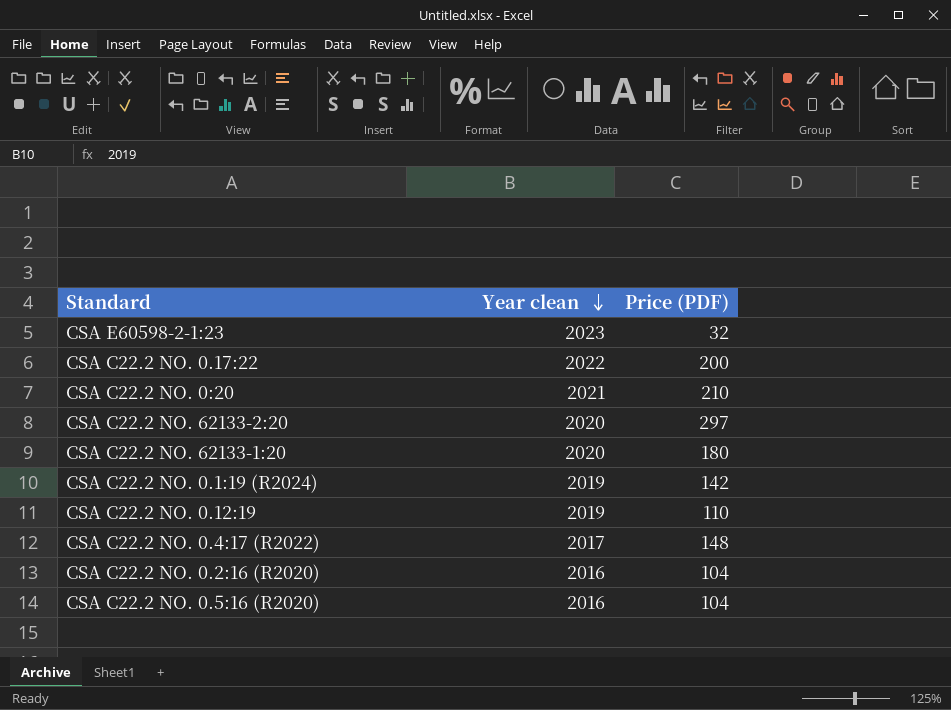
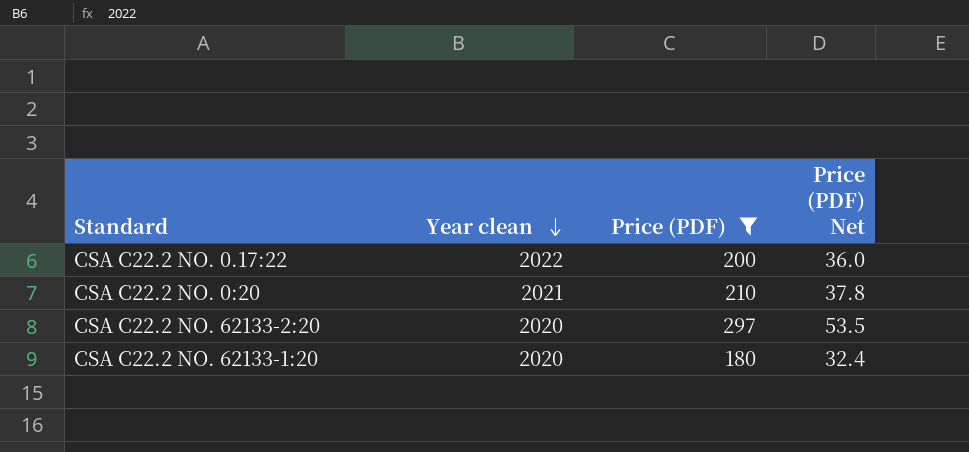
filter: none -> Price (PDF) >= 180
column Price (PDF) Net | formula: none -> [Price (PDF)] * 0.18

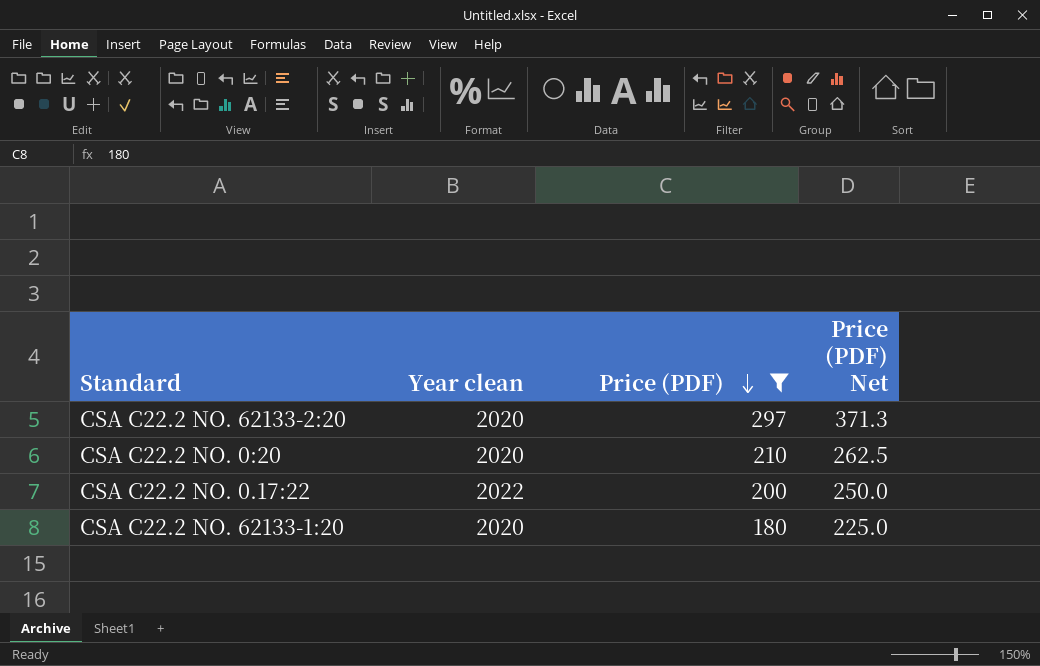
row order: Year clean descending -> Price (PDF) descending
column Price (PDF) Net | formula: [Price (PDF)] * 0.18 -> [Price (PDF)] * 1.25
CSA C22.2 NO. 0:20 | Year clean: 2021 -> 2020

